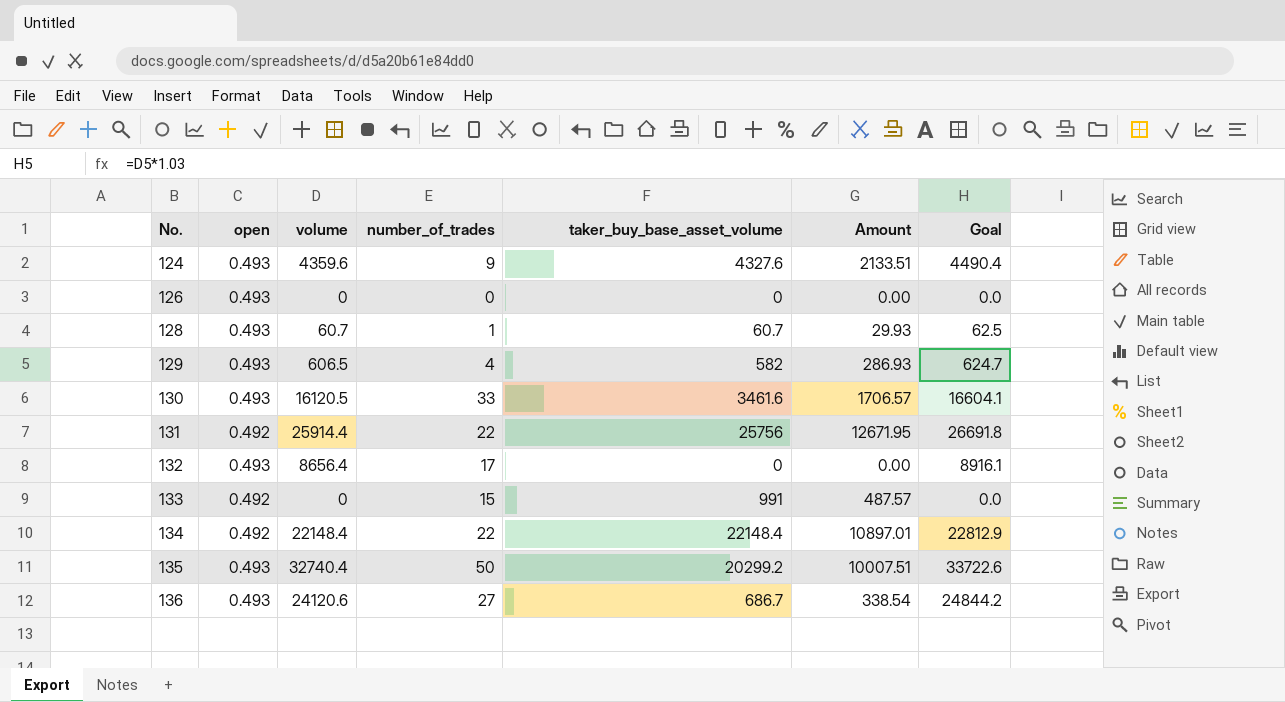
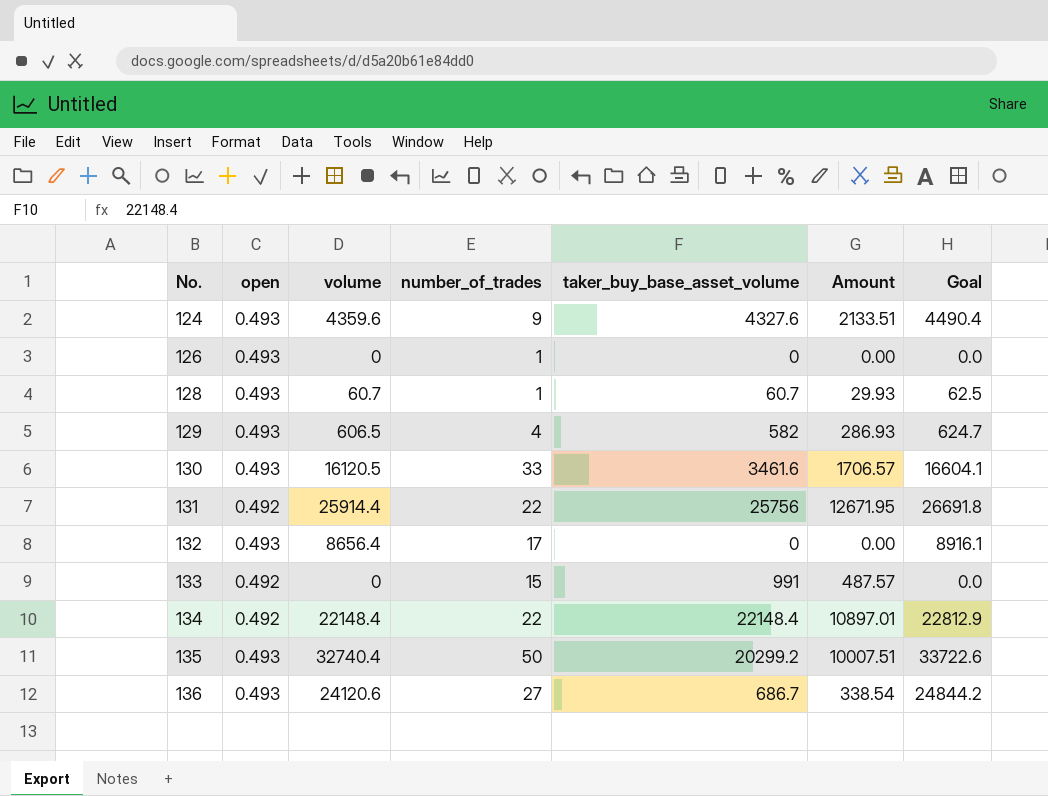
126 | number_of_trades: 0 -> 1

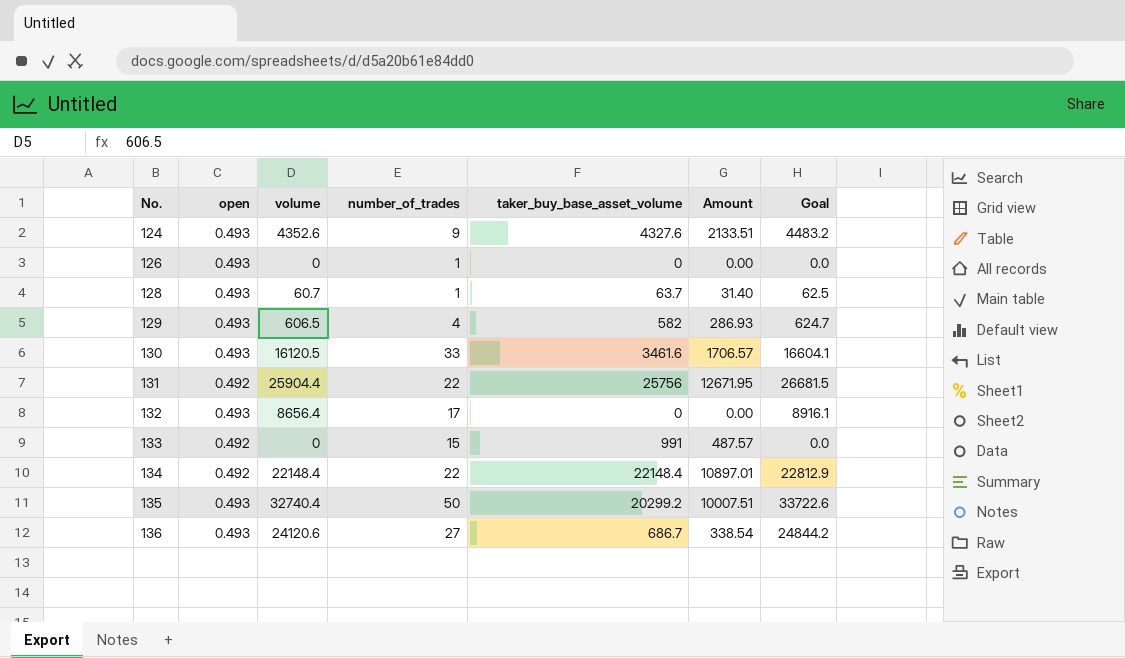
124 | volume: 4359.6 -> 4352.6
124 | Goal: 4490.4 -> 4483.2
128 | taker_buy_base_asset_volume: 60.7 -> 63.7
128 | Amount: 29.93 -> 31.40
131 | volume: 25914.4 -> 25904.4
131 | Goal: 26691.8 -> 26681.5

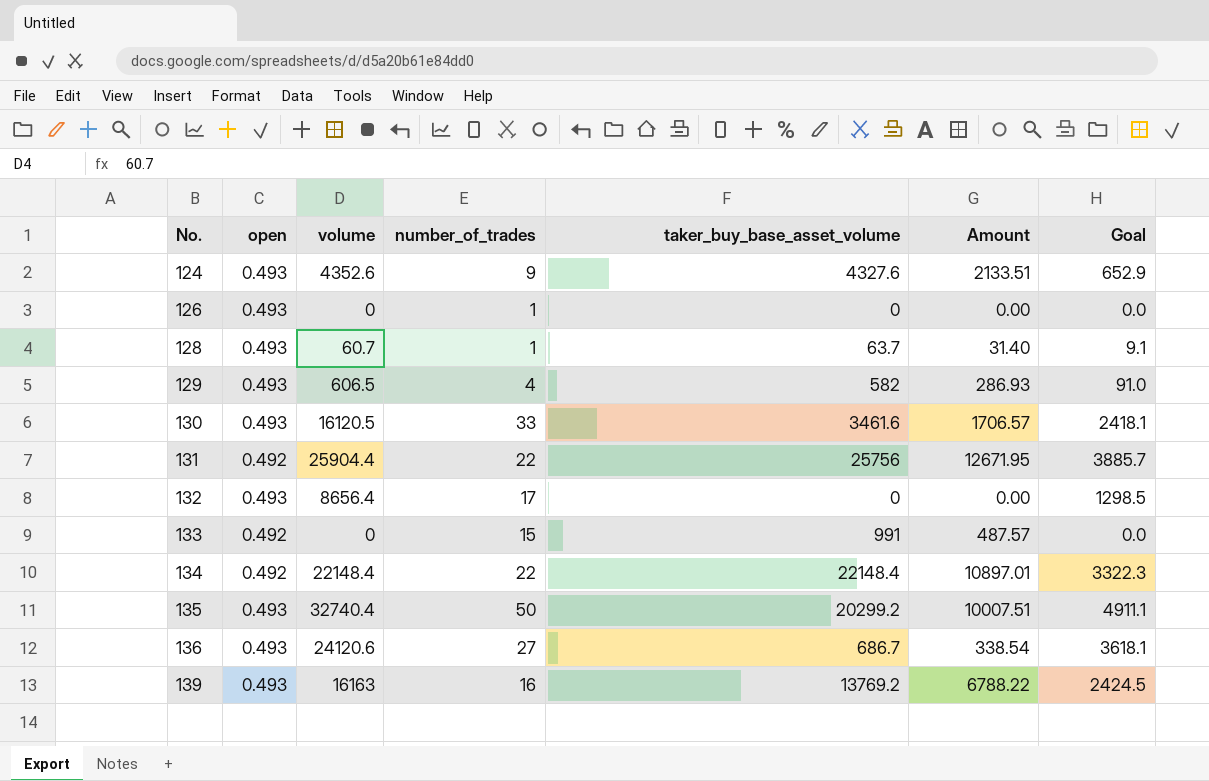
column Goal | formula: [volume] * 1.03 -> [volume] * 0.15
row 139: none -> 0.493 | 16163 | 16 | 13769.2 | 6788.22 | 2424.5

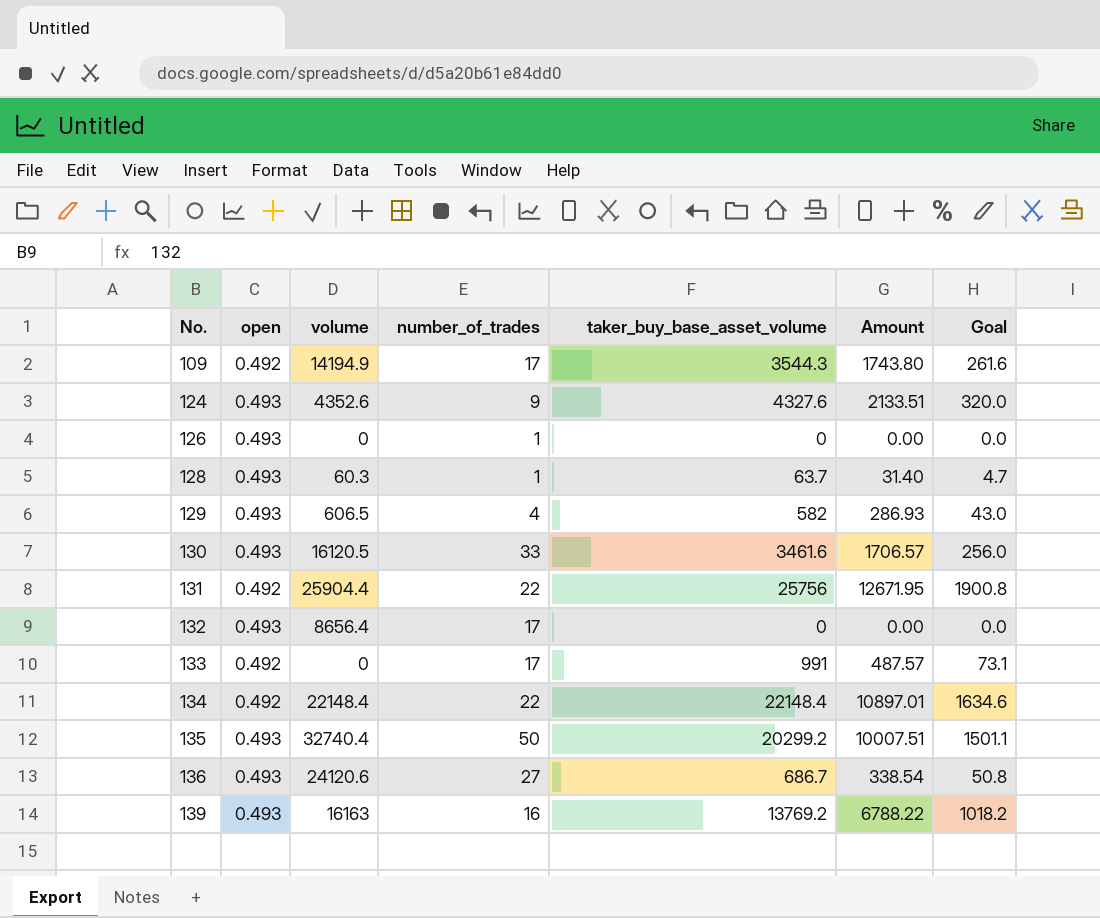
column Goal | formula: [volume] * 0.15 -> [Amount] * 0.15
row 109: none -> 0.492 | 14194.9 | 17 | 3544.3 | 1743.80 | 261.6
128 | volume: 60.7 -> 60.3
133 | number_of_trades: 15 -> 17

